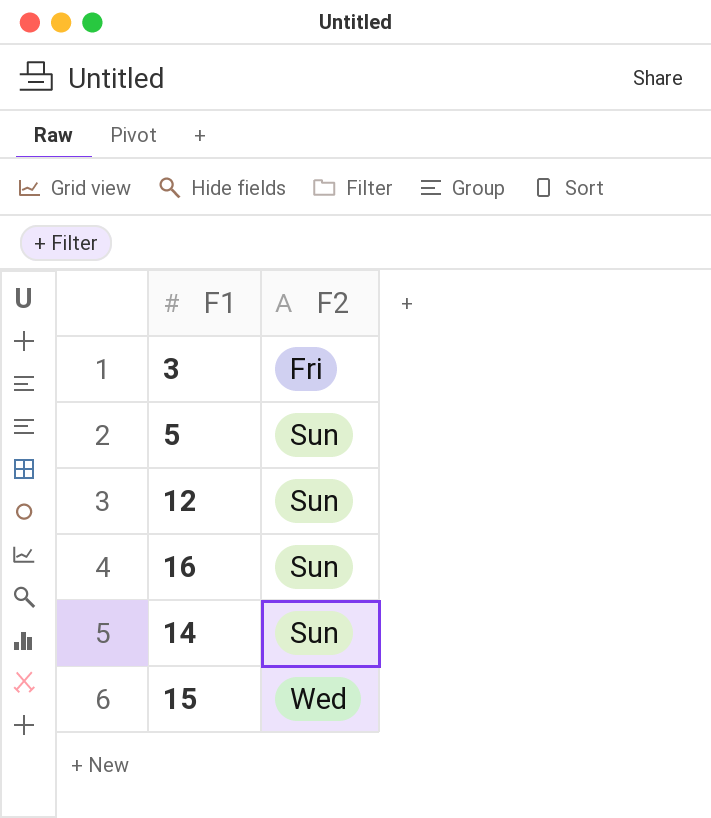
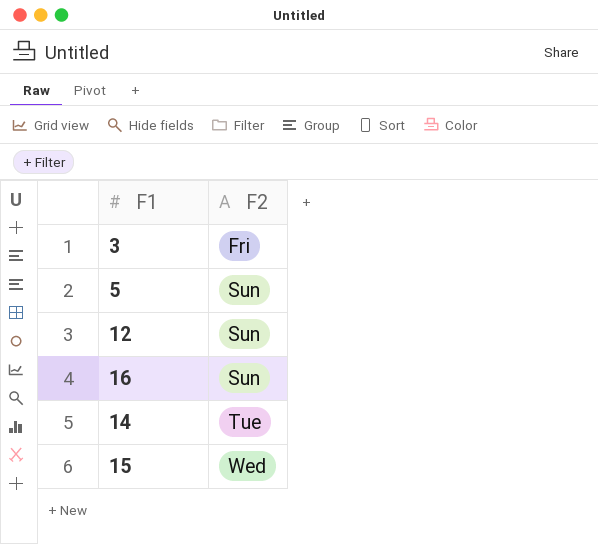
14 | F2: Sun -> Tue

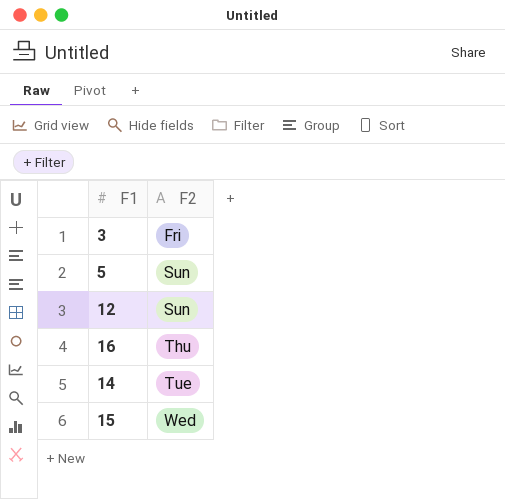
16 | F2: Sun -> Thu

